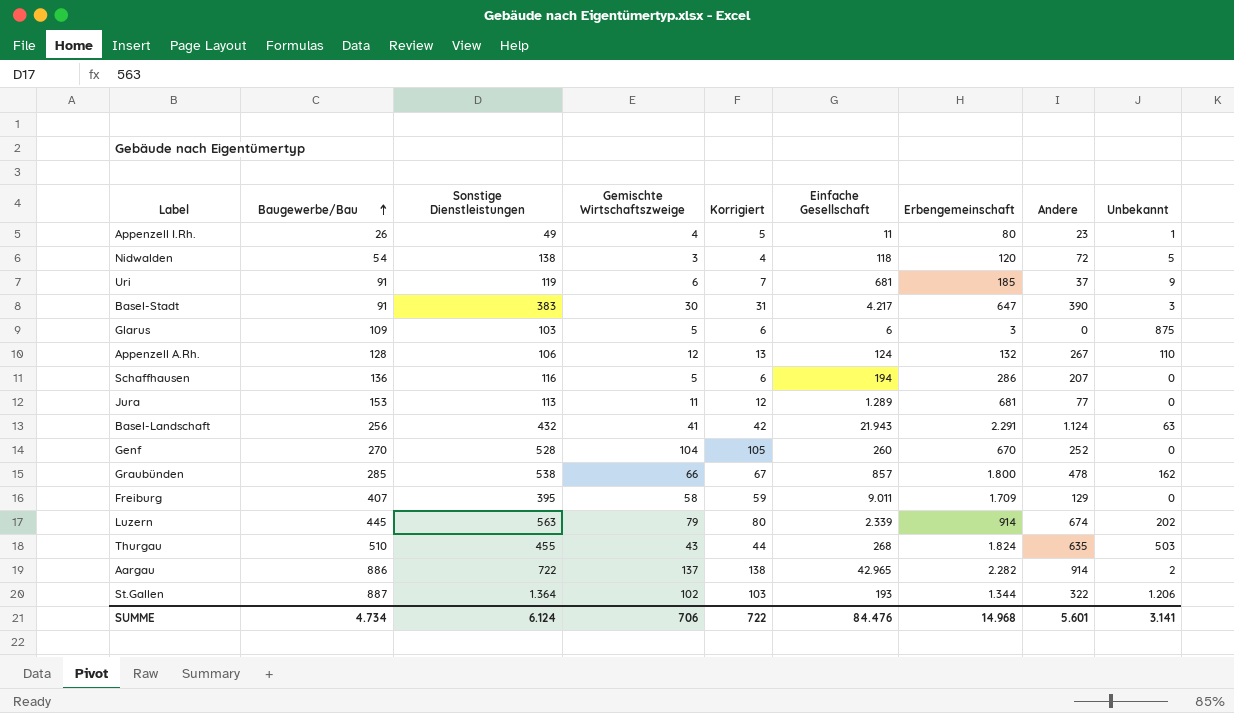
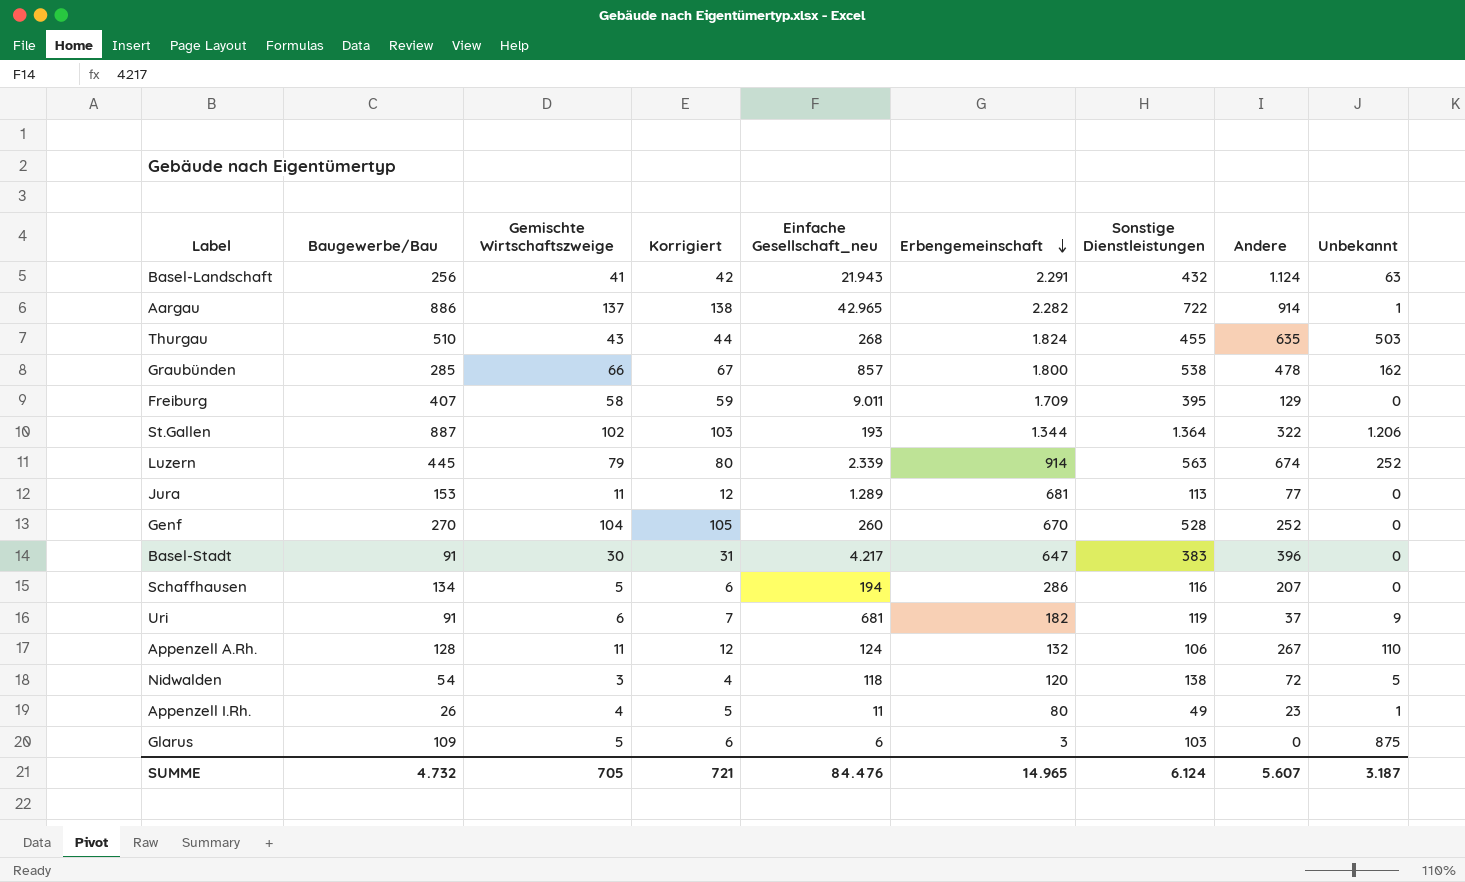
row order: Baugewerbe/Bau ascending -> Erbengemeinschaft descending
column name: Einfache Gesellschaft -> Einfache Gesellschaft_neu
column Sonstige Dienstleistungen | position: 3 -> 7
Aargau | Unbekannt: 2 -> 1
Luzern | Unbekannt: 202 -> 252
Basel-Stadt | Andere: 390 -> 396
Basel-Stadt | Unbekannt: 3 -> 0
Schaffhausen | Baugewerbe/Bau: 136 -> 134
Uri | Erbengemeinschaft: 185 -> 182
Appenzell A.Rh. | Gemischte Wirtschaftszweige: 12 -> 11
Appenzell A.Rh. | Korrigiert: 13 -> 12
SUMME | Baugewerbe/Bau: 4.734 -> 4.732
SUMME | Gemischte Wirtschaftszweige: 706 -> 705
SUMME | Korrigiert: 722 -> 721
SUMME | Erbengemeinschaft: 14.968 -> 14.965
SUMME | Andere: 5.601 -> 5.607
SUMME | Unbekannt: 3.141 -> 3.187

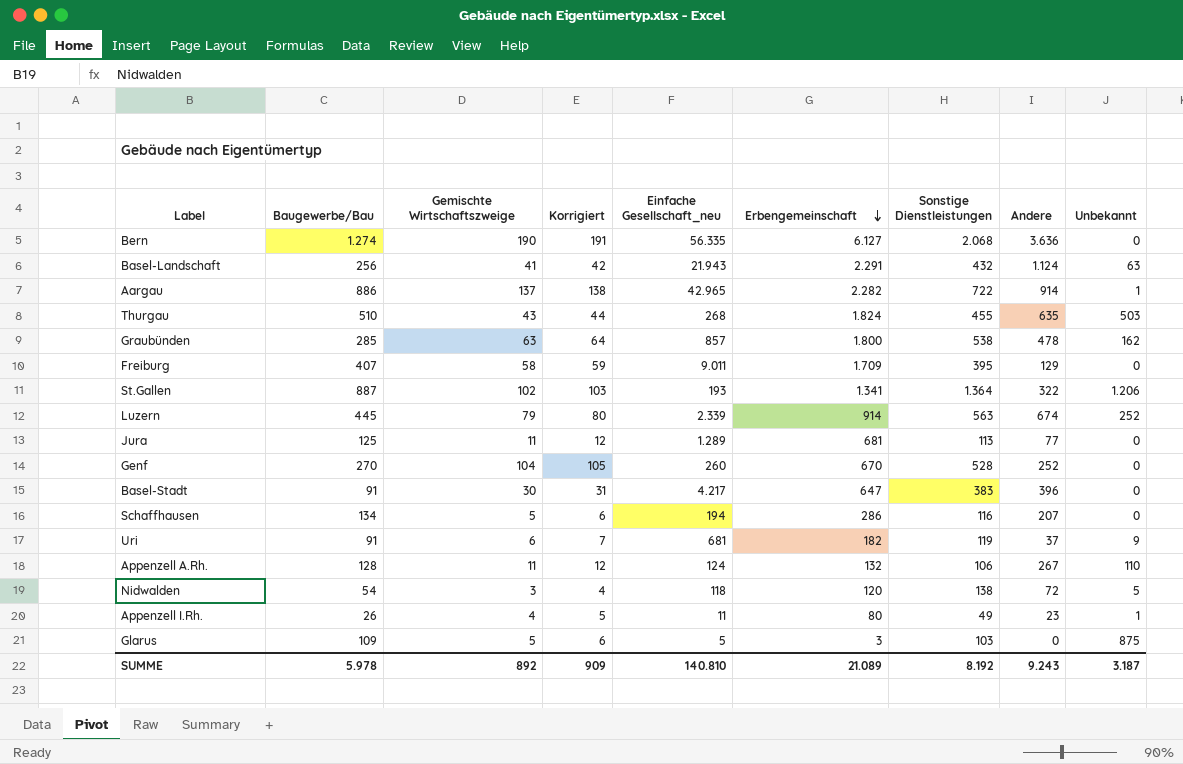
row Bern: none -> 1.274 | 190 | 191 | 56.335 | 6.127 | 2.068 | 3.636 | 0
Graubünden | Gemischte Wirtschaftszweige: 66 -> 63
Graubünden | Korrigiert: 67 -> 64
St.Gallen | Erbengemeinschaft: 1.344 -> 1.341
Jura | Baugewerbe/Bau: 153 -> 125
Glarus | Einfache Gesellschaft_neu: 6 -> 5
SUMME | Baugewerbe/Bau: 4.732 -> 5.978
SUMME | Gemischte Wirtschaftszweige: 705 -> 892
SUMME | Korrigiert: 721 -> 909
SUMME | Einfache Gesellschaft_neu: 84.476 -> 140.810
SUMME | Erbengemeinschaft: 14.965 -> 21.089
SUMME | Sonstige Dienstleistungen: 6.124 -> 8.192
SUMME | Andere: 5.607 -> 9.243

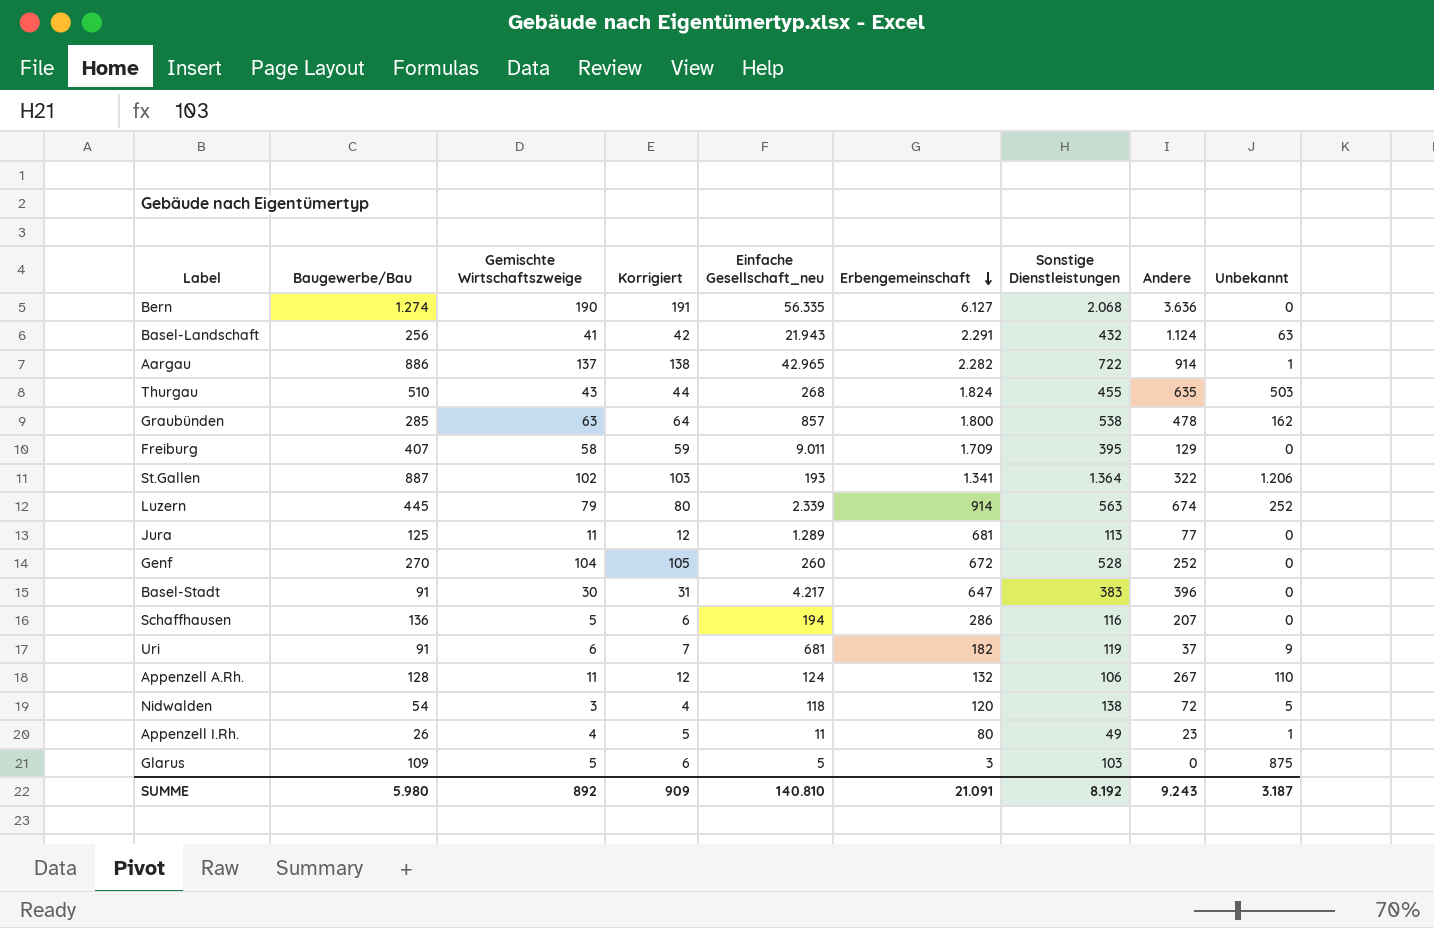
Genf | Erbengemeinschaft: 670 -> 672
Schaffhausen | Baugewerbe/Bau: 134 -> 136
SUMME | Baugewerbe/Bau: 5.978 -> 5.980
SUMME | Erbengemeinschaft: 21.089 -> 21.091

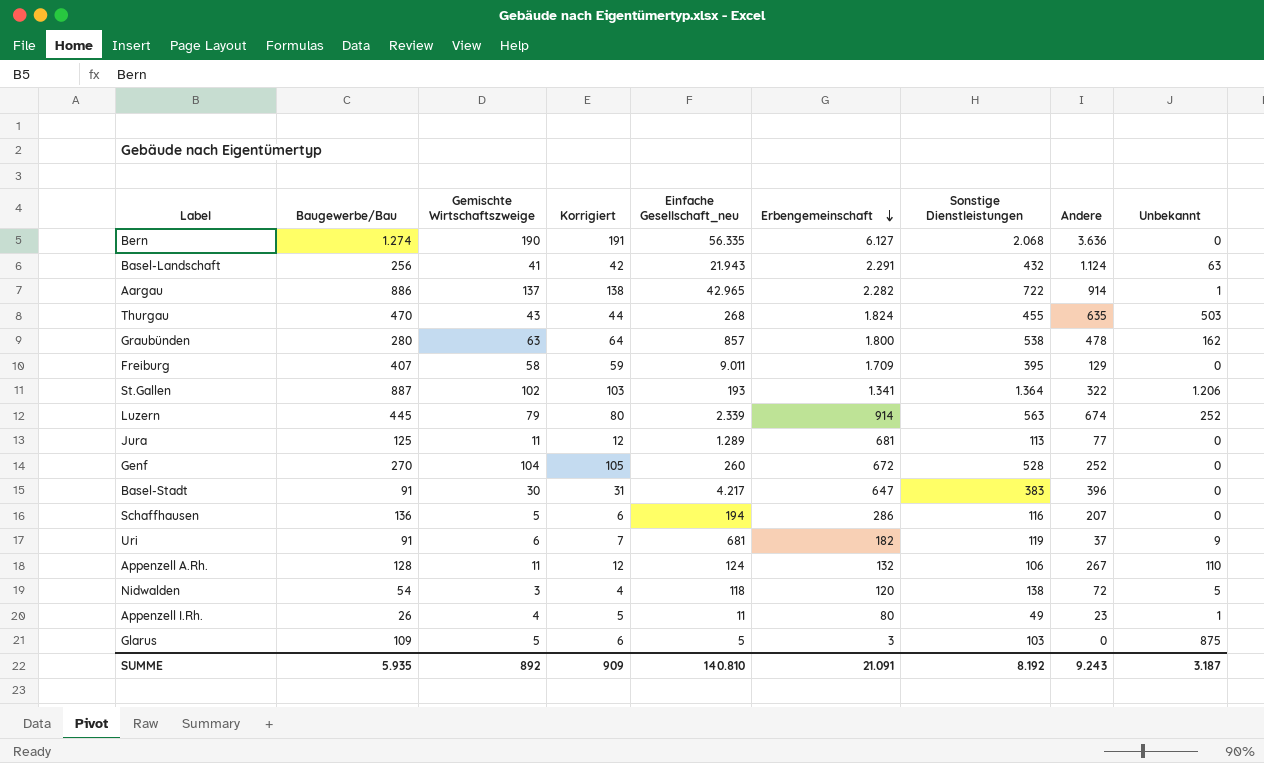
Thurgau | Baugewerbe/Bau: 510 -> 470
Graubünden | Baugewerbe/Bau: 285 -> 280
SUMME | Baugewerbe/Bau: 5.980 -> 5.935

